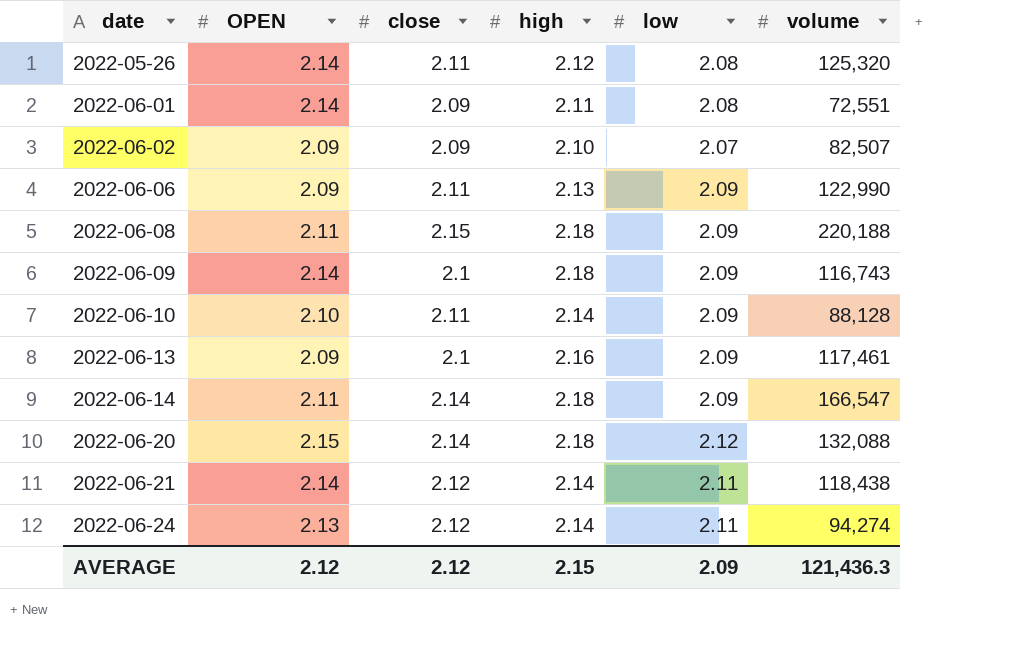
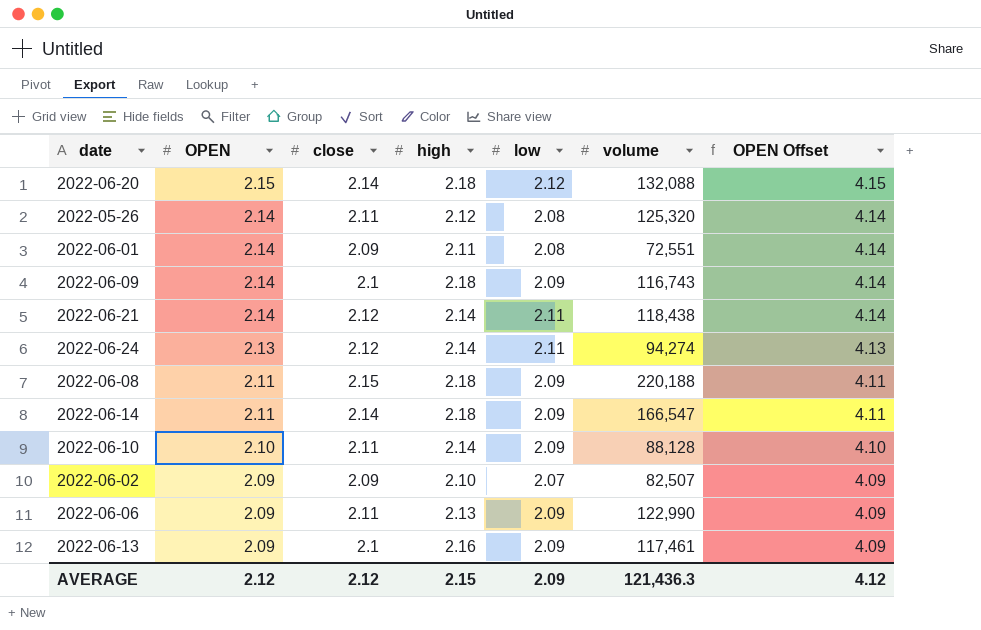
row order: date ascending -> OPEN descending
column OPEN Offset | formula: none -> [OPEN] + 2

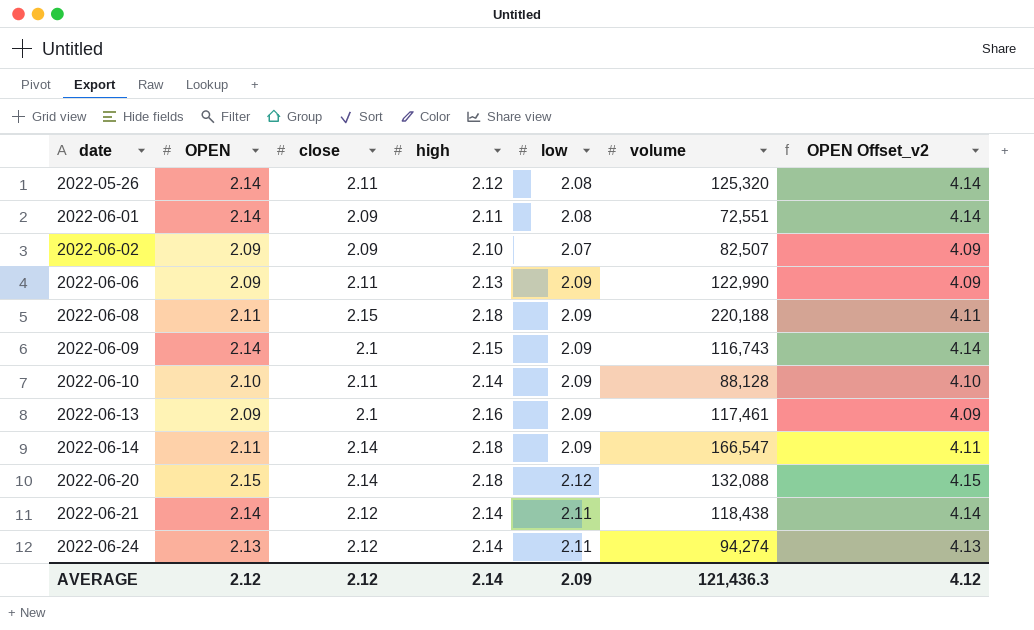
row order: OPEN descending -> date ascending
column name: OPEN Offset -> OPEN Offset_v2
2022-06-09 | high: 2.18 -> 2.15
AVERAGE | high: 2.15 -> 2.14

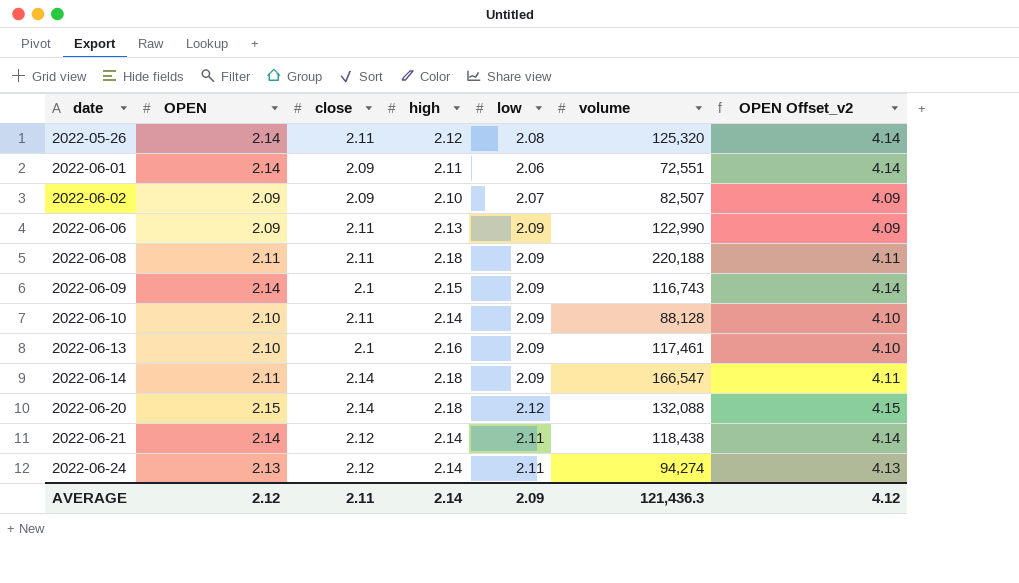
2022-06-01 | low: 2.08 -> 2.06
2022-06-08 | close: 2.15 -> 2.11
2022-06-13 | OPEN: 2.09 -> 2.10
2022-06-13 | OPEN Offset_v2: 4.09 -> 4.10
AVERAGE | close: 2.12 -> 2.11

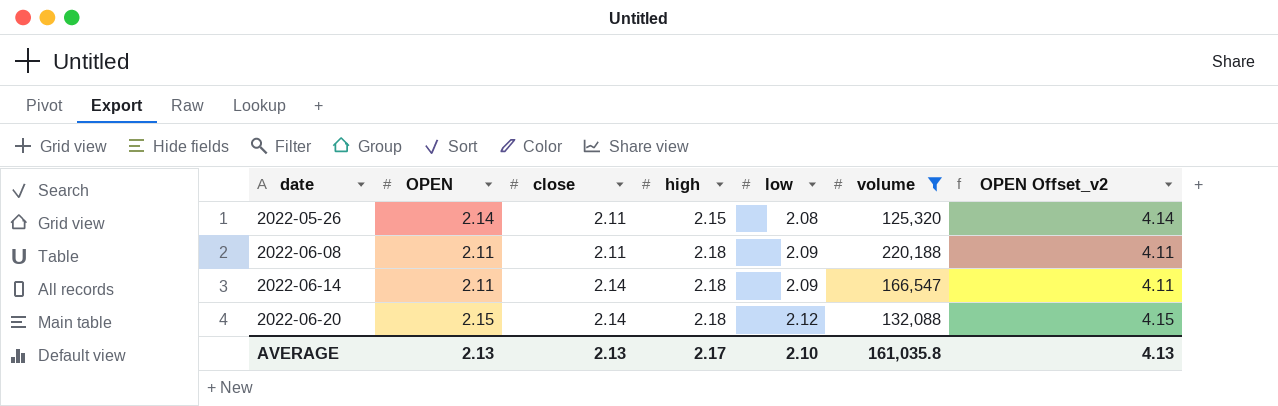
filter: none -> volume >= 125,320
2022-05-26 | high: 2.12 -> 2.15
AVERAGE | OPEN: 2.12 -> 2.13
AVERAGE | close: 2.11 -> 2.13
AVERAGE | high: 2.14 -> 2.17
AVERAGE | low: 2.09 -> 2.10
AVERAGE | volume: 121,436.3 -> 161,035.8
AVERAGE | OPEN Offset_v2: 4.12 -> 4.13

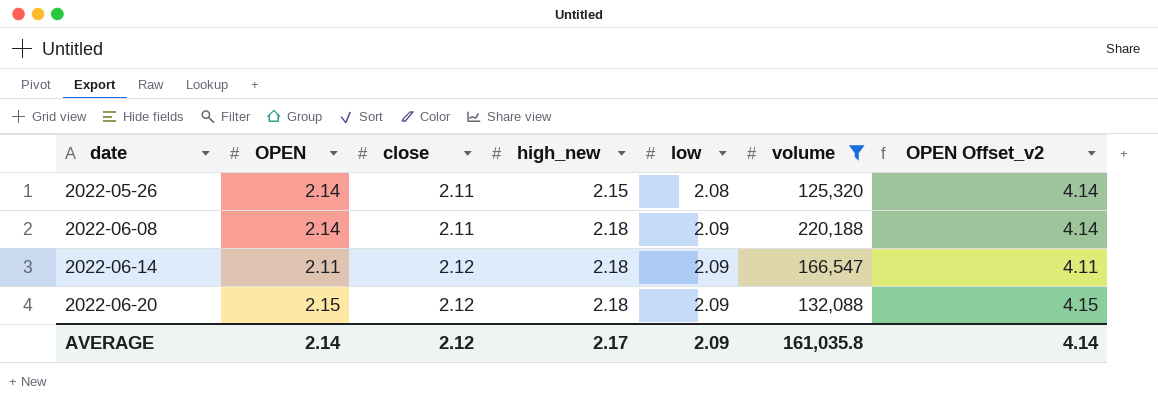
column name: high -> high_new
2022-06-08 | OPEN: 2.11 -> 2.14
2022-06-08 | OPEN Offset_v2: 4.11 -> 4.14
2022-06-14 | close: 2.14 -> 2.12
2022-06-20 | close: 2.14 -> 2.12
2022-06-20 | low: 2.12 -> 2.09
AVERAGE | OPEN: 2.13 -> 2.14
AVERAGE | close: 2.13 -> 2.12
AVERAGE | low: 2.10 -> 2.09
AVERAGE | OPEN Offset_v2: 4.13 -> 4.14

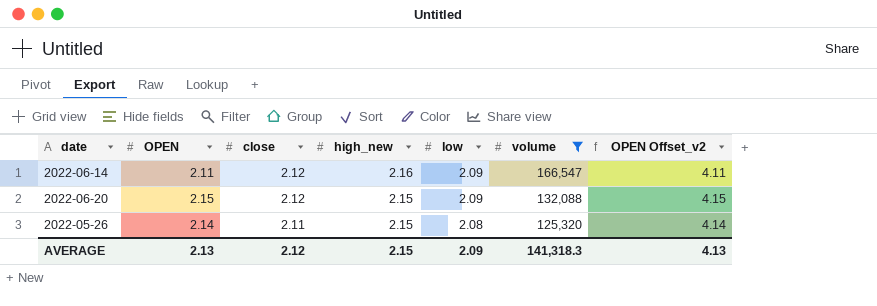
row order: date ascending -> close descending
row 2022-06-08: 2.14 | 2.11 | 2.18 | 2.09 | 220,188 | 4.14 -> none
2022-06-14 | high_new: 2.18 -> 2.16
2022-06-20 | high_new: 2.18 -> 2.15
AVERAGE | OPEN: 2.14 -> 2.13
AVERAGE | high_new: 2.17 -> 2.15
AVERAGE | volume: 161,035.8 -> 141,318.3
AVERAGE | OPEN Offset_v2: 4.14 -> 4.13

